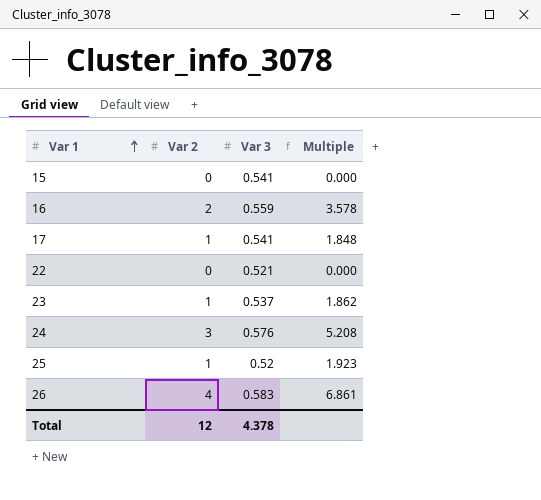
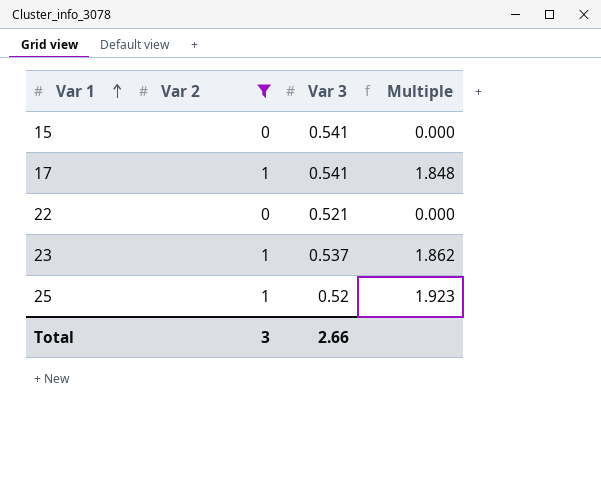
filter: none -> Var 2 <= 1
Total | Var 2: 12 -> 3
Total | Var 3: 4.378 -> 2.66

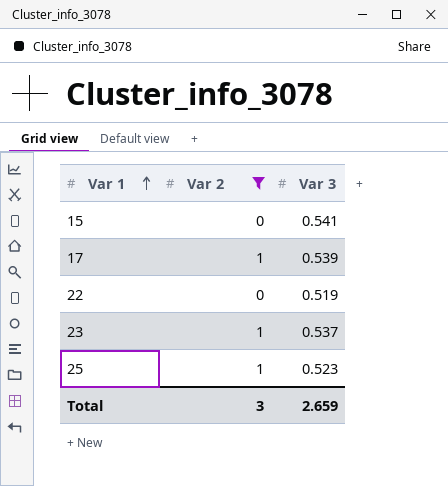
column Multiple | formula: [Var 2] / [Var 3] -> none
17 | Var 3: 0.541 -> 0.539
22 | Var 3: 0.521 -> 0.519
25 | Var 3: 0.52 -> 0.523
Total | Var 3: 2.66 -> 2.659

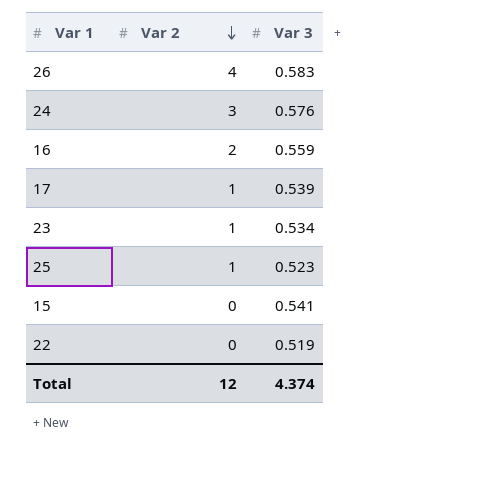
filter: Var 2 <= 1 -> none
row order: Var 1 ascending -> Var 2 descending
23 | Var 3: 0.537 -> 0.534
Total | Var 2: 3 -> 12
Total | Var 3: 2.659 -> 4.374

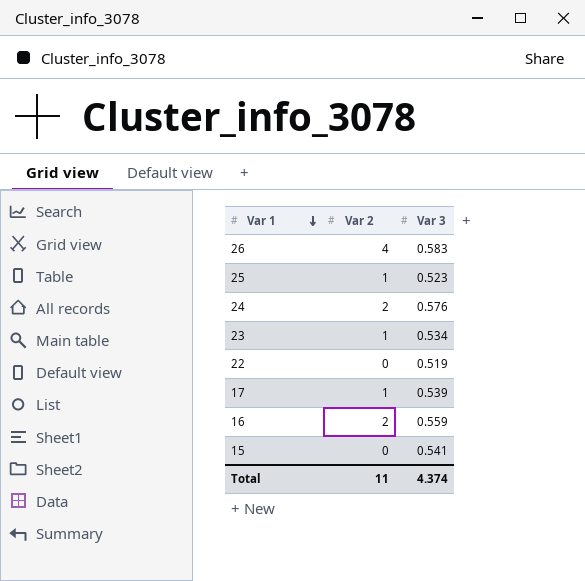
row order: Var 2 descending -> Var 1 descending
24 | Var 2: 3 -> 2
Total | Var 2: 12 -> 11

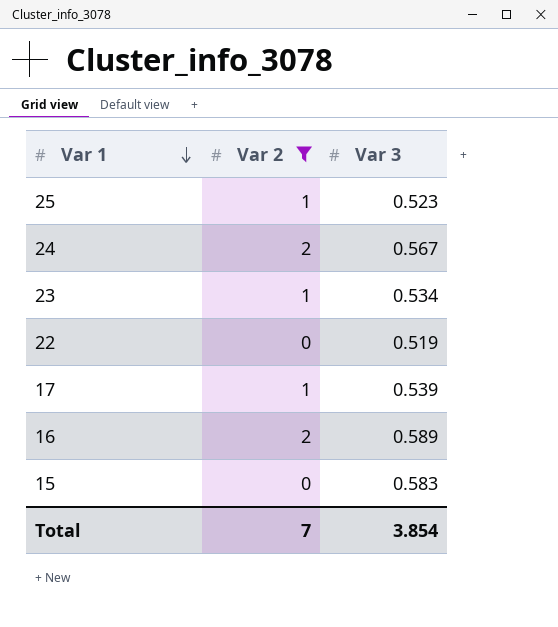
filter: none -> Var 2 != 4
24 | Var 3: 0.576 -> 0.567
16 | Var 3: 0.559 -> 0.589
15 | Var 3: 0.541 -> 0.583
Total | Var 2: 11 -> 7
Total | Var 3: 4.374 -> 3.854

